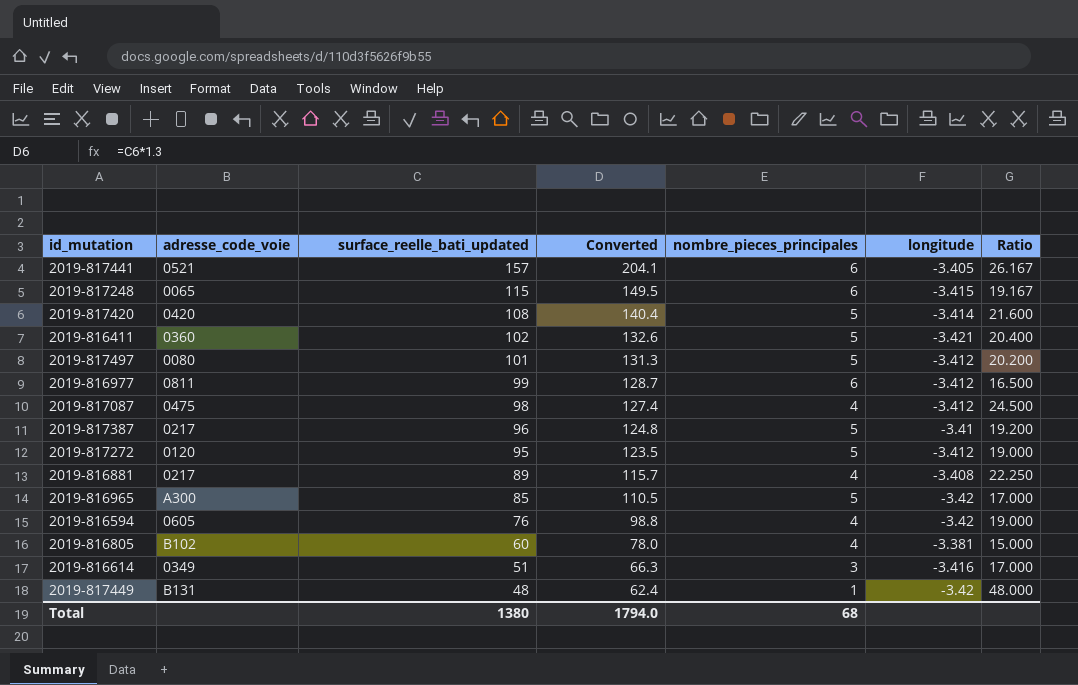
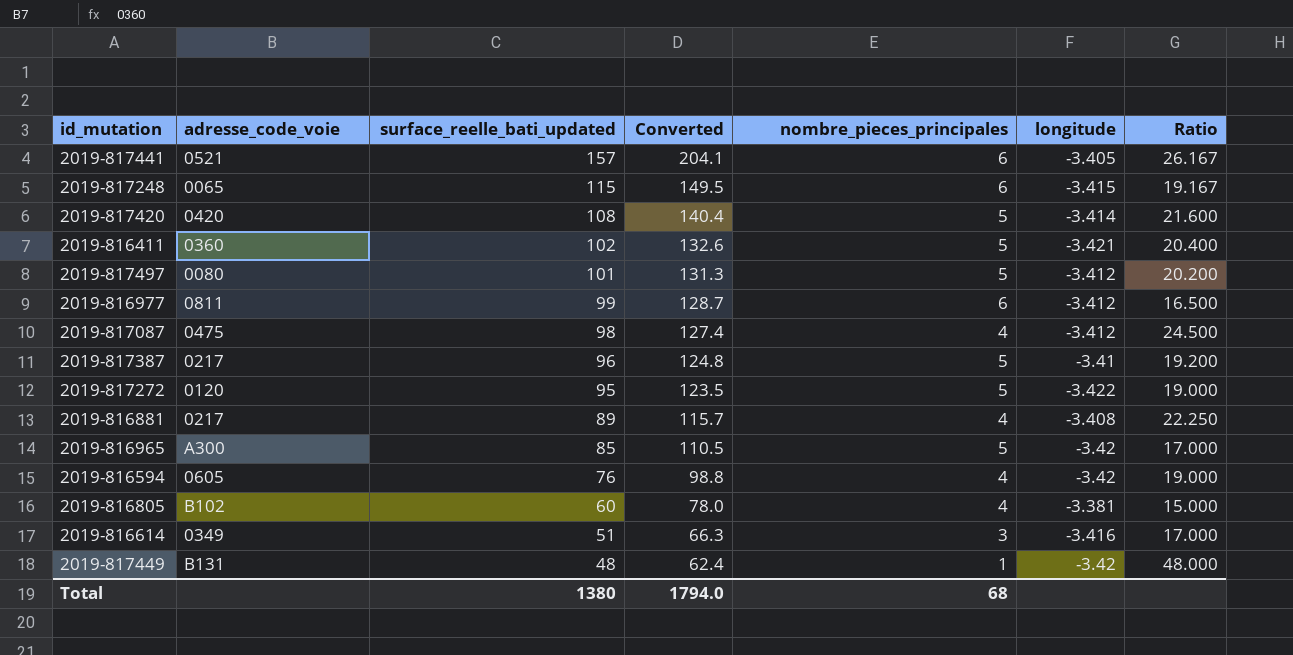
2019-817272 | longitude: -3.412 -> -3.422

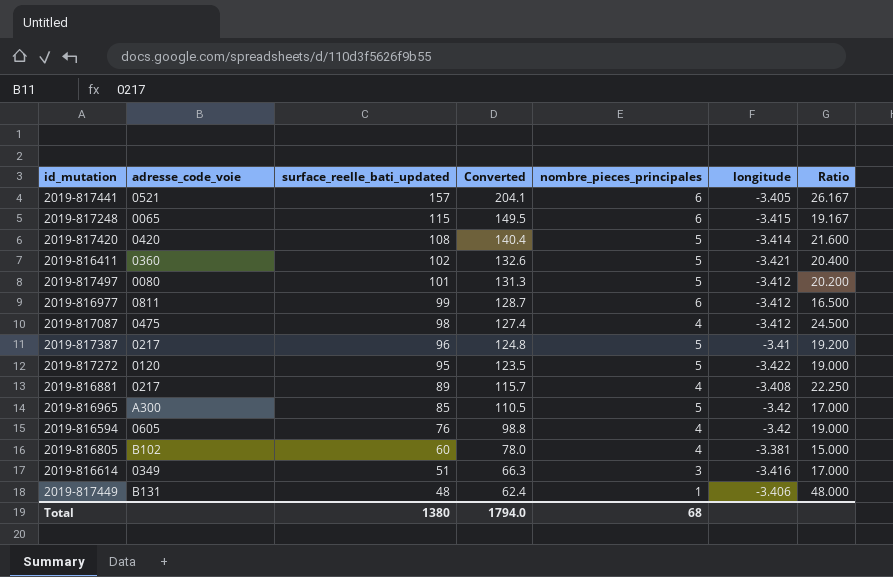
2019-817449 | longitude: -3.42 -> -3.406

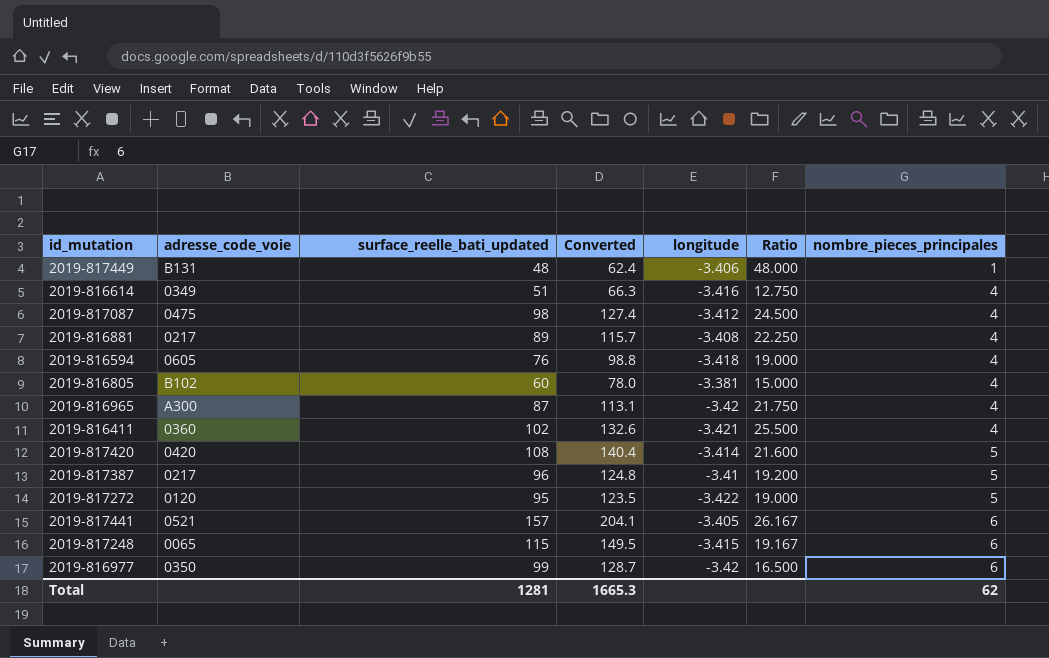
row order: surface_reelle_bati_updated descending -> nombre_pieces_principales ascending
column nombre_pieces_principales | position: 5 -> 7
row 2019-817497: 0080 | 101 | 131.3 | 5 | -3.412 | 20.200 -> none
2019-816614 | Ratio: 17.000 -> 12.750
2019-816614 | nombre_pieces_principales: 3 -> 4
2019-816594 | longitude: -3.42 -> -3.418
2019-816965 | surface_reelle_bati_updated: 85 -> 87
2019-816965 | Converted: 110.5 -> 113.1
2019-816965 | Ratio: 17.000 -> 21.750
2019-816965 | nombre_pieces_principales: 5 -> 4
2019-816411 | Ratio: 20.400 -> 25.500
2019-816411 | nombre_pieces_principales: 5 -> 4
2019-816977 | adresse_code_voie: 0811 -> 0350
2019-816977 | longitude: -3.412 -> -3.42
Total | surface_reelle_bati_updated: 1380 -> 1281
Total | Converted: 1794.0 -> 1665.3
Total | nombre_pieces_principales: 68 -> 62

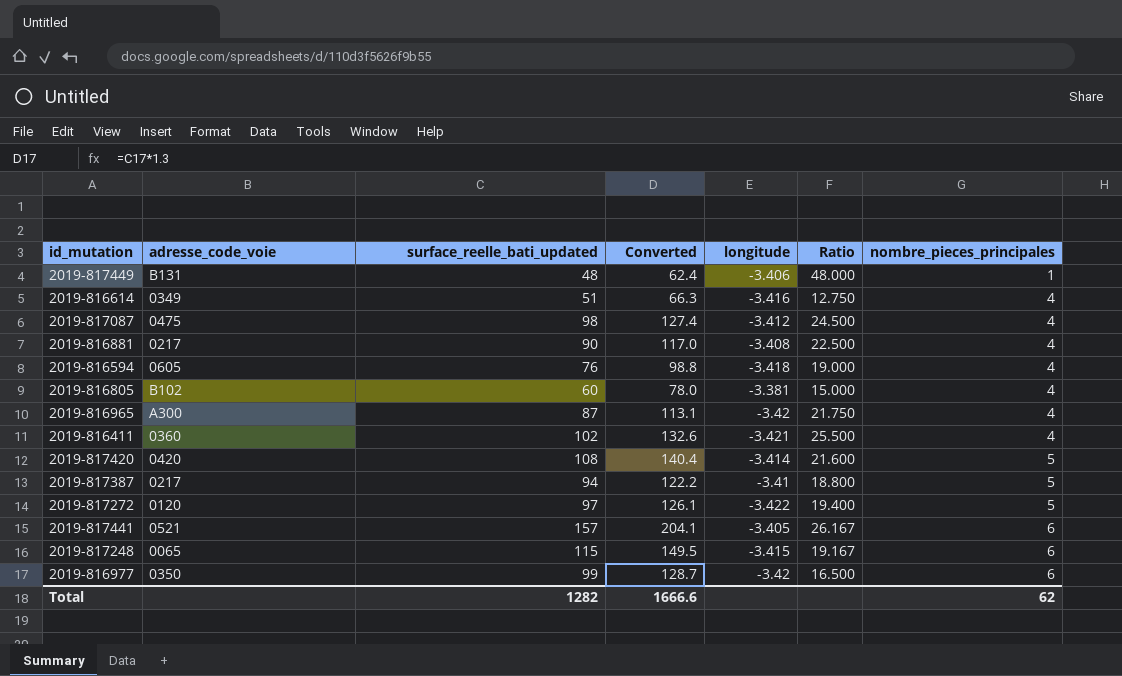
2019-816881 | surface_reelle_bati_updated: 89 -> 90
2019-816881 | Converted: 115.7 -> 117.0
2019-816881 | Ratio: 22.250 -> 22.500
2019-817387 | surface_reelle_bati_updated: 96 -> 94
2019-817387 | Converted: 124.8 -> 122.2
2019-817387 | Ratio: 19.200 -> 18.800
2019-817272 | surface_reelle_bati_updated: 95 -> 97
2019-817272 | Converted: 123.5 -> 126.1
2019-817272 | Ratio: 19.000 -> 19.400
Total | surface_reelle_bati_updated: 1281 -> 1282
Total | Converted: 1665.3 -> 1666.6

